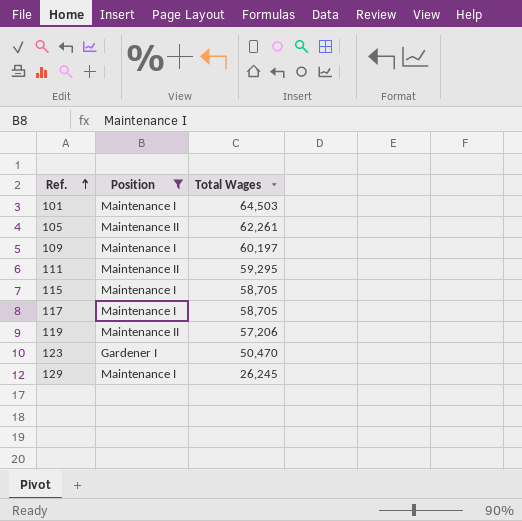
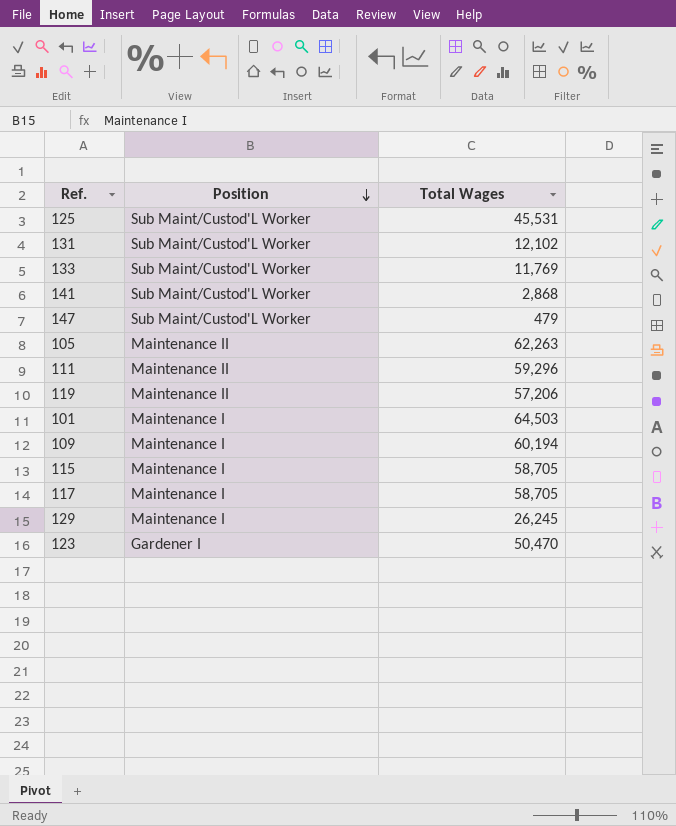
filter: Position != Sub Maint/Custod'L Worker -> none
row order: Ref. ascending -> Position descending
105 | Total Wages: 62,261 -> 62,263
111 | Total Wages: 59,295 -> 59,296
109 | Total Wages: 60,197 -> 60,194

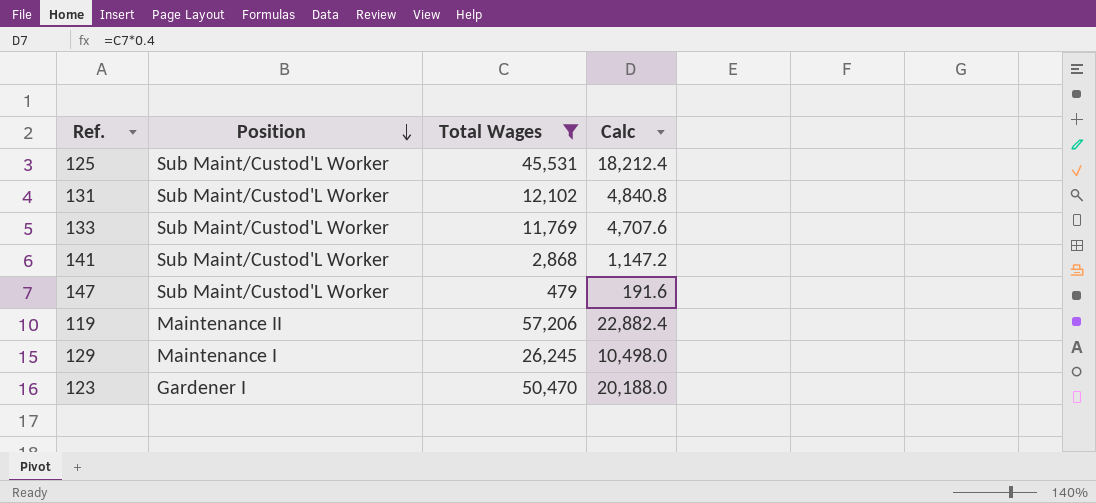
filter: none -> Total Wages <= 57,206
column Calc | formula: none -> [Total Wages] * 0.4

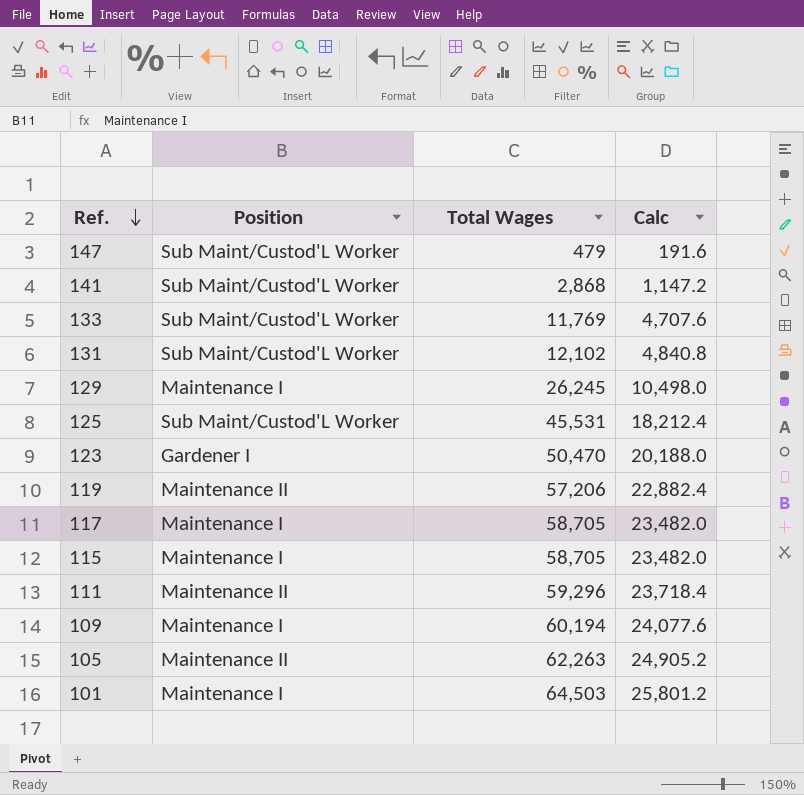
filter: Total Wages <= 57,206 -> none
row order: Position descending -> Ref. descending

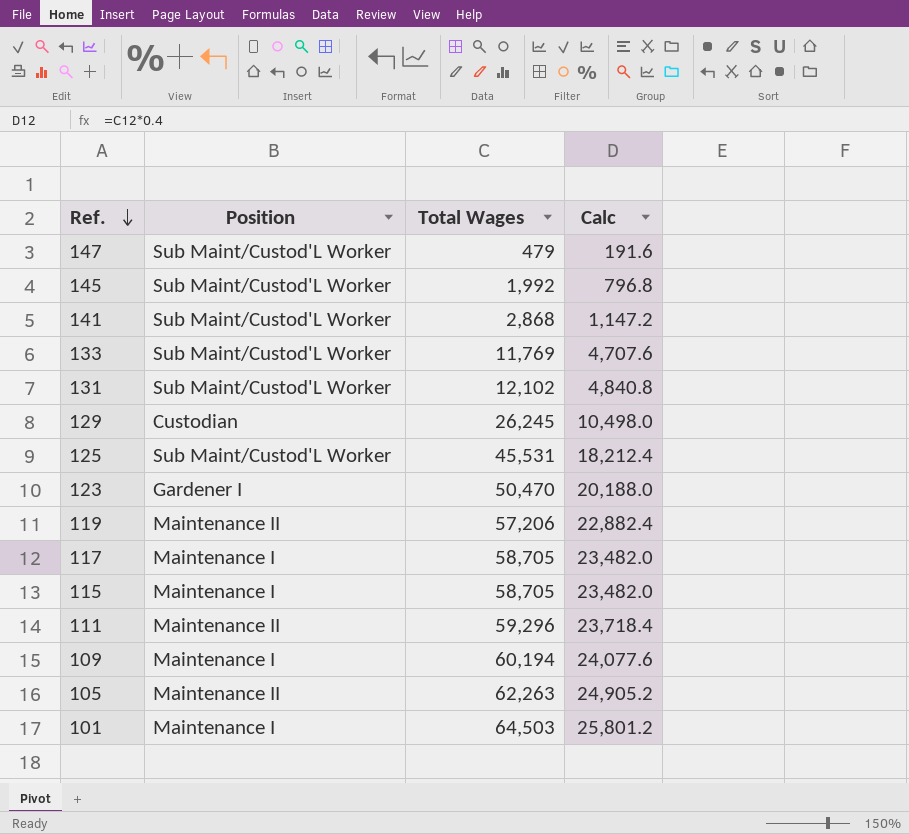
row 145: none -> Sub Maint/Custod'L Worker | 1,992 | 796.8
129 | Position: Maintenance I -> Custodian

